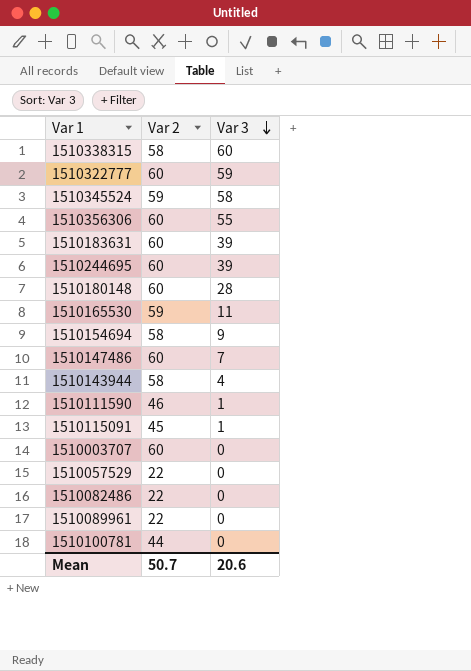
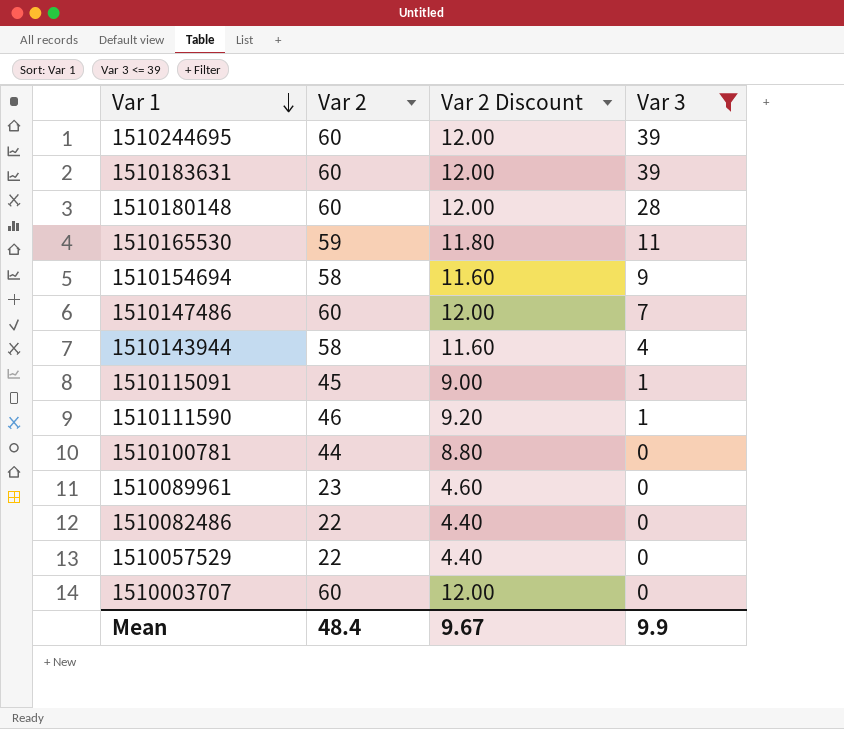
filter: none -> Var 3 <= 39
row order: Var 3 descending -> Var 1 descending
column Var 2 Discount | formula: none -> [Var 2] * 0.2
1510089961 | Var 2: 22 -> 23
Mean | Var 2: 50.7 -> 48.4
Mean | Var 3: 20.6 -> 9.9

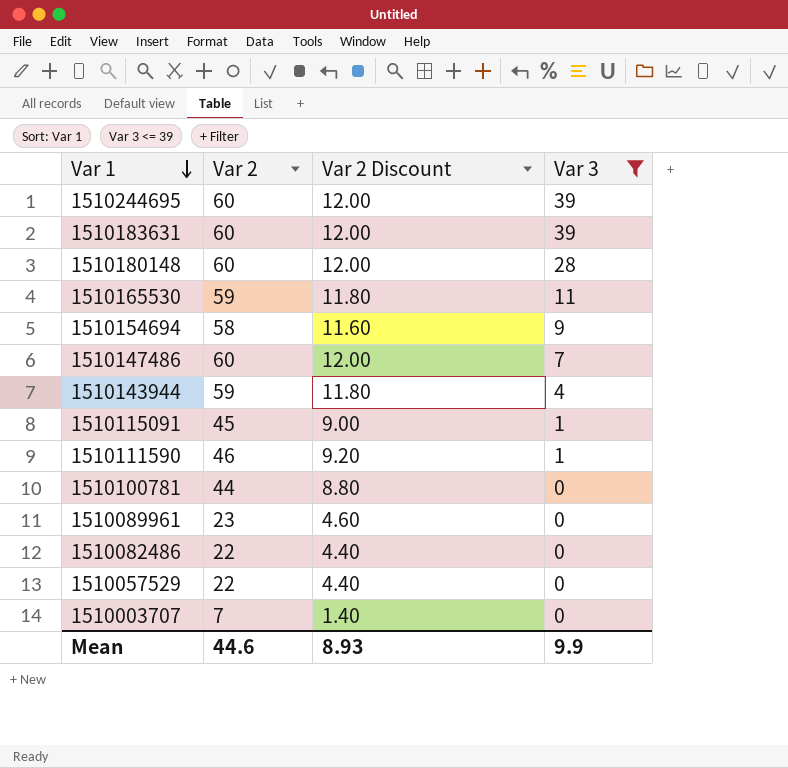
1510143944 | Var 2: 58 -> 59
1510143944 | Var 2 Discount: 11.60 -> 11.80
1510003707 | Var 2: 60 -> 7
1510003707 | Var 2 Discount: 12.00 -> 1.40
Mean | Var 2: 48.4 -> 44.6
Mean | Var 2 Discount: 9.67 -> 8.93

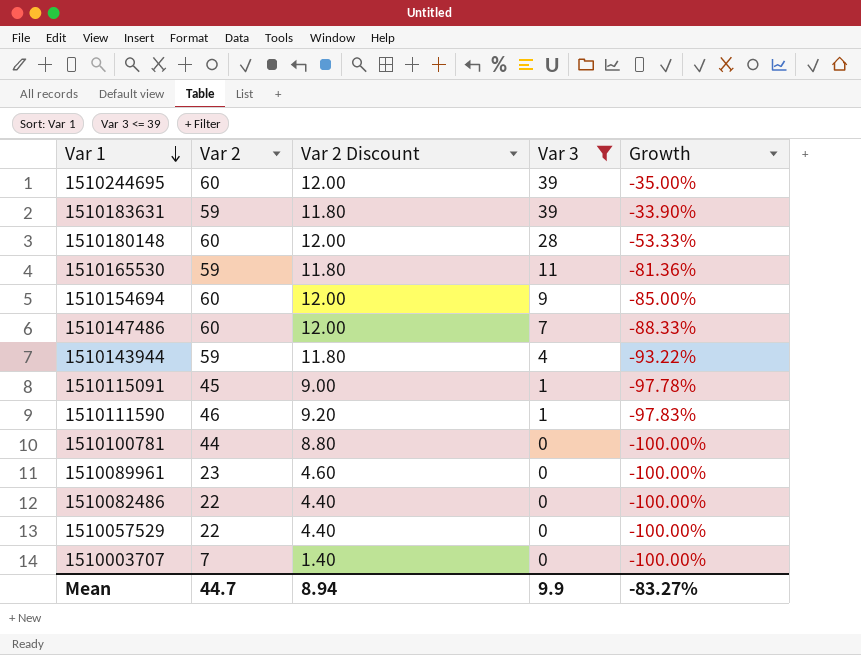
column Growth | formula: none -> ([Var 3] - [Var 2]) / [Var 2]
1510183631 | Var 2: 60 -> 59
1510183631 | Var 2 Discount: 12.00 -> 11.80
1510154694 | Var 2: 58 -> 60
1510154694 | Var 2 Discount: 11.60 -> 12.00
Mean | Var 2: 44.6 -> 44.7
Mean | Var 2 Discount: 8.93 -> 8.94

